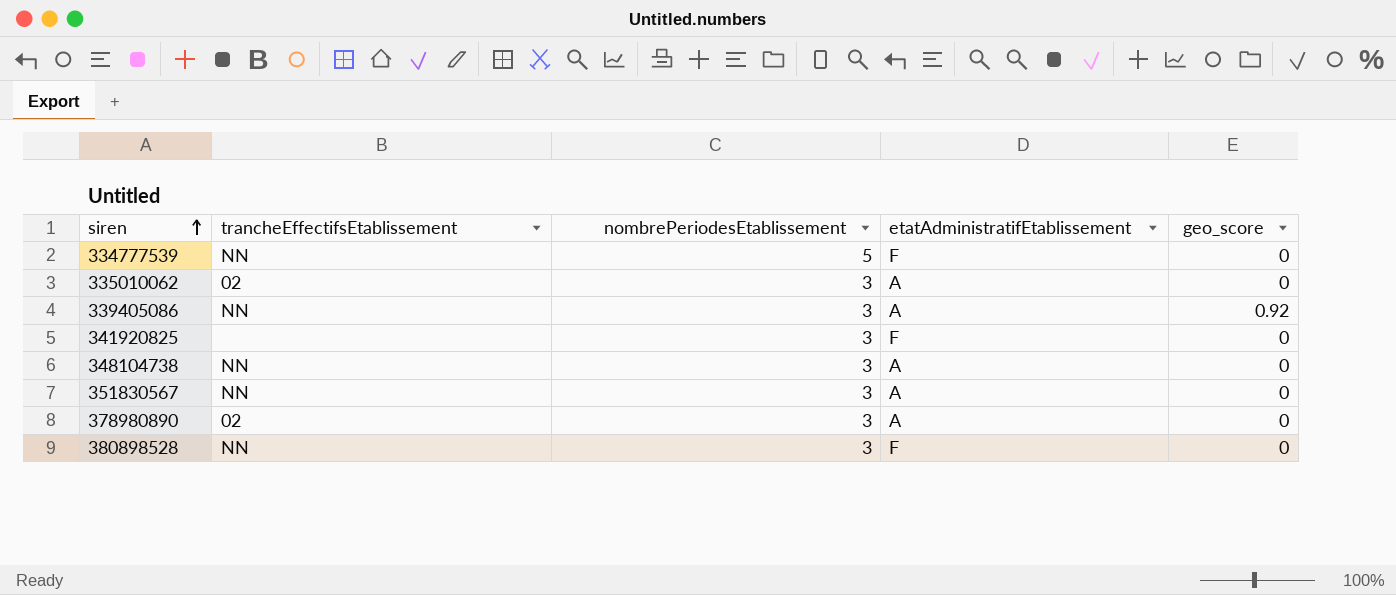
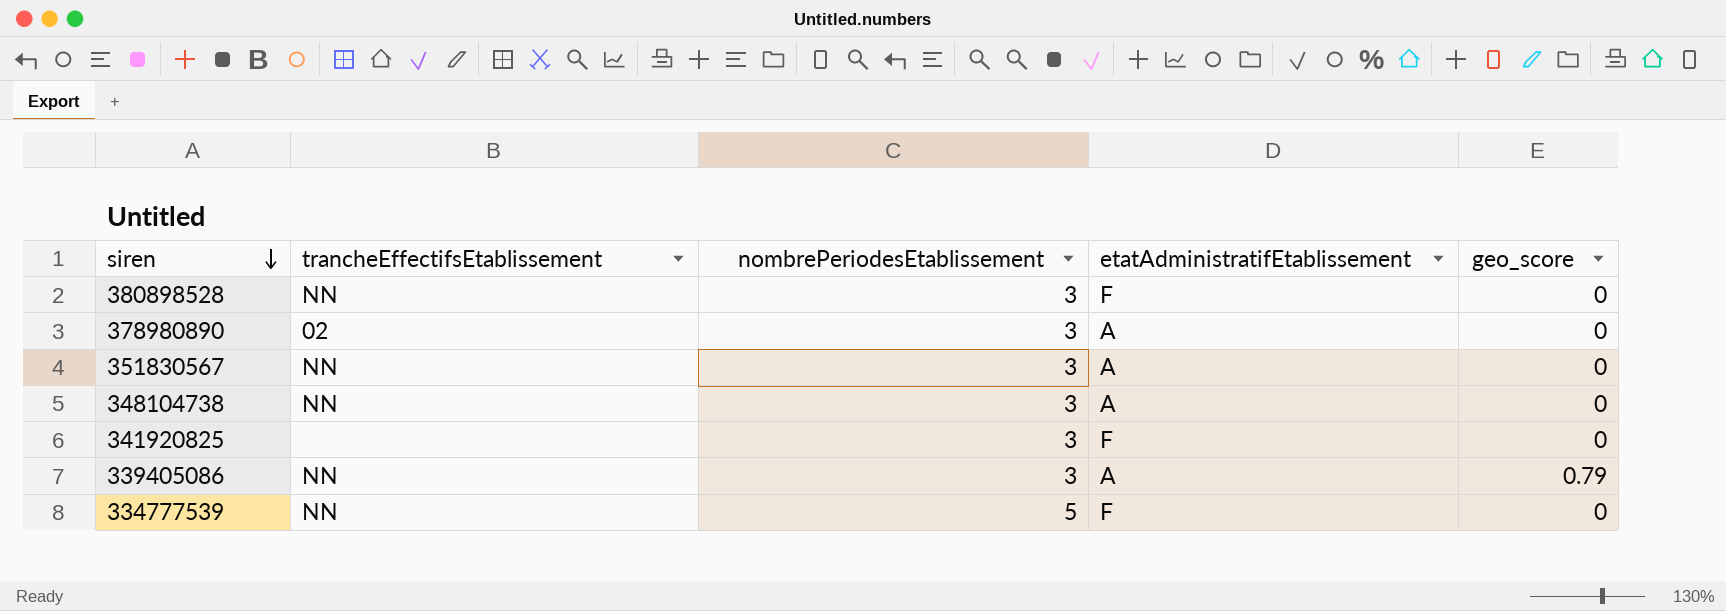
row order: siren ascending -> siren descending
row 335010062: 02 | 3 | A | 0 -> none
339405086 | geo_score: 0.92 -> 0.79

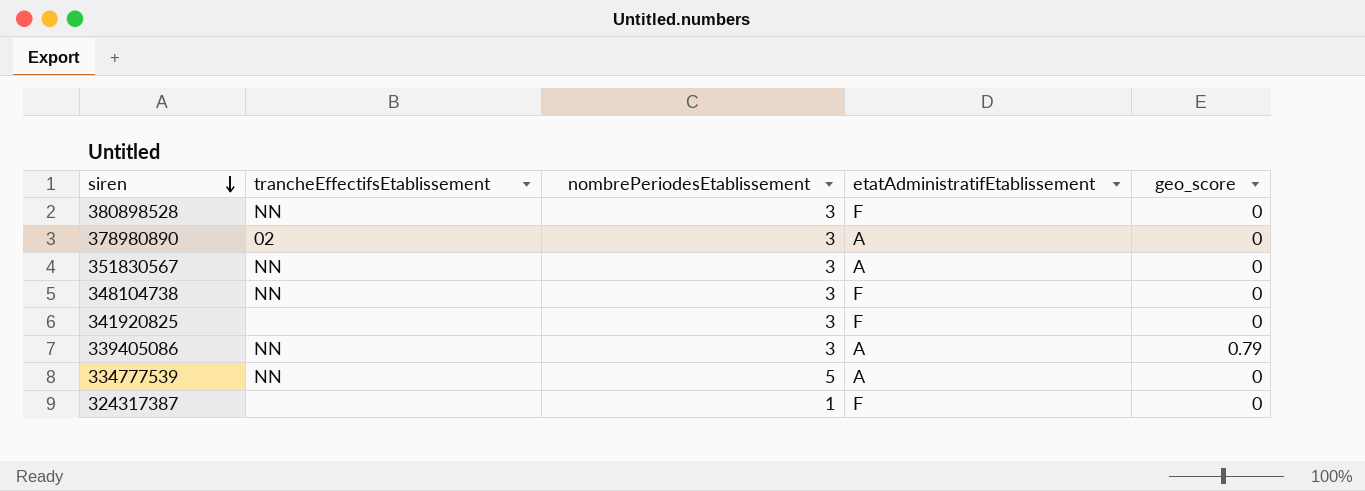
348104738 | etatAdministratifEtablissement: A -> F
334777539 | etatAdministratifEtablissement: F -> A
row 324317387: none -> none | 1 | F | 0

